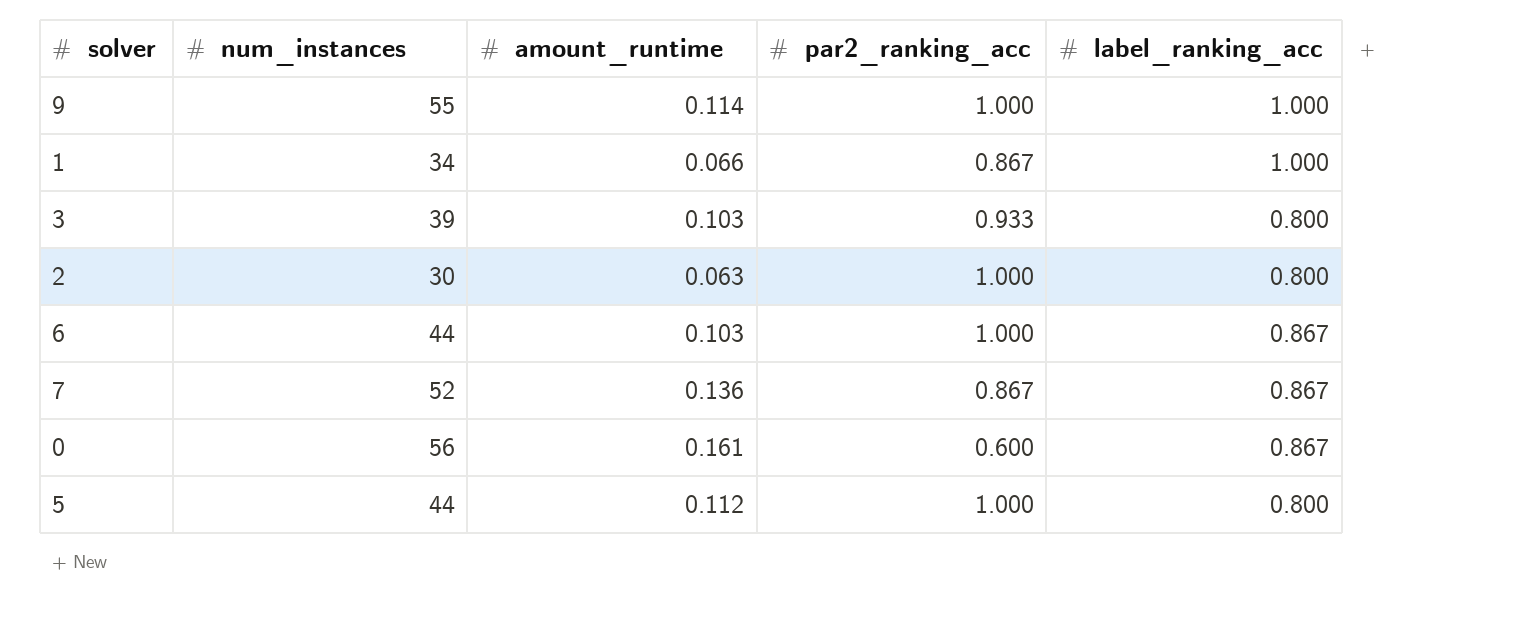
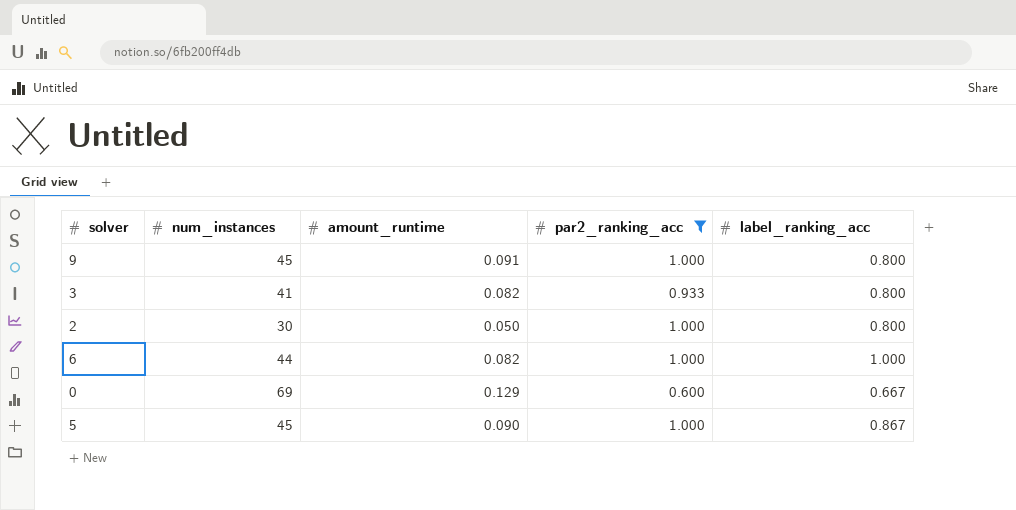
filter: none -> par2_ranking_acc != 0.867
9 | num_instances: 55 -> 45
9 | amount_runtime: 0.114 -> 0.091
9 | label_ranking_acc: 1.000 -> 0.800
3 | num_instances: 39 -> 41
3 | amount_runtime: 0.103 -> 0.082
2 | amount_runtime: 0.063 -> 0.050
6 | amount_runtime: 0.103 -> 0.082
6 | label_ranking_acc: 0.867 -> 1.000
0 | num_instances: 56 -> 69
0 | amount_runtime: 0.161 -> 0.129
0 | label_ranking_acc: 0.867 -> 0.667
5 | num_instances: 44 -> 45
5 | amount_runtime: 0.112 -> 0.090
5 | label_ranking_acc: 0.800 -> 0.867

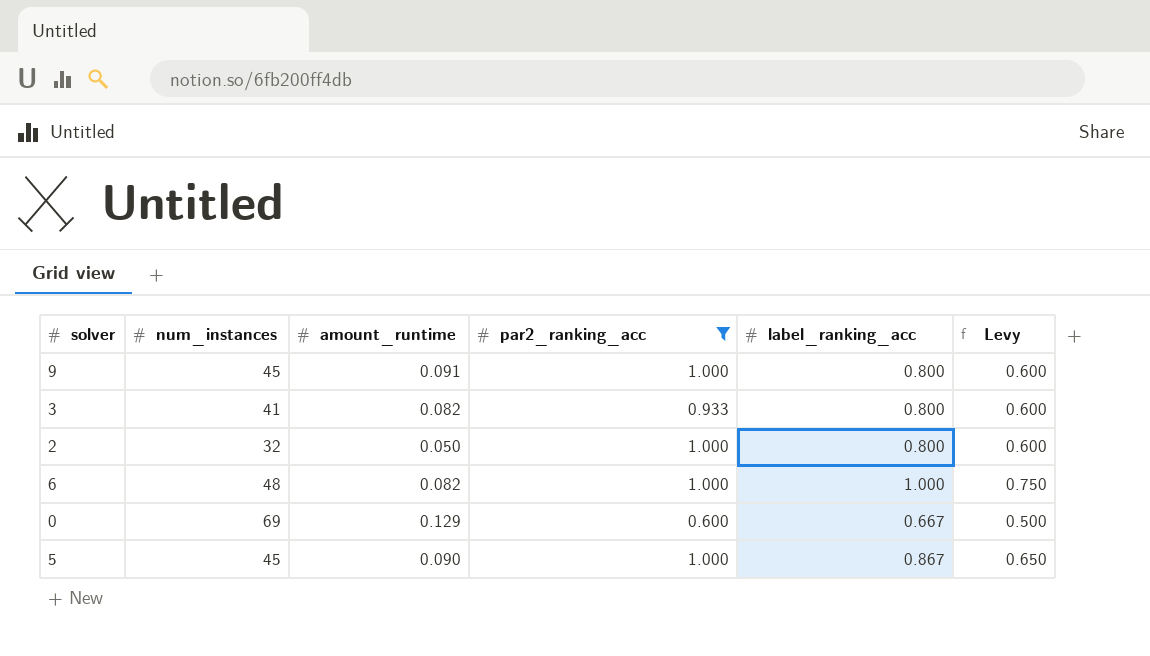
column Levy | formula: none -> [label_ranking_acc] * 0.75
2 | num_instances: 30 -> 32
6 | num_instances: 44 -> 48

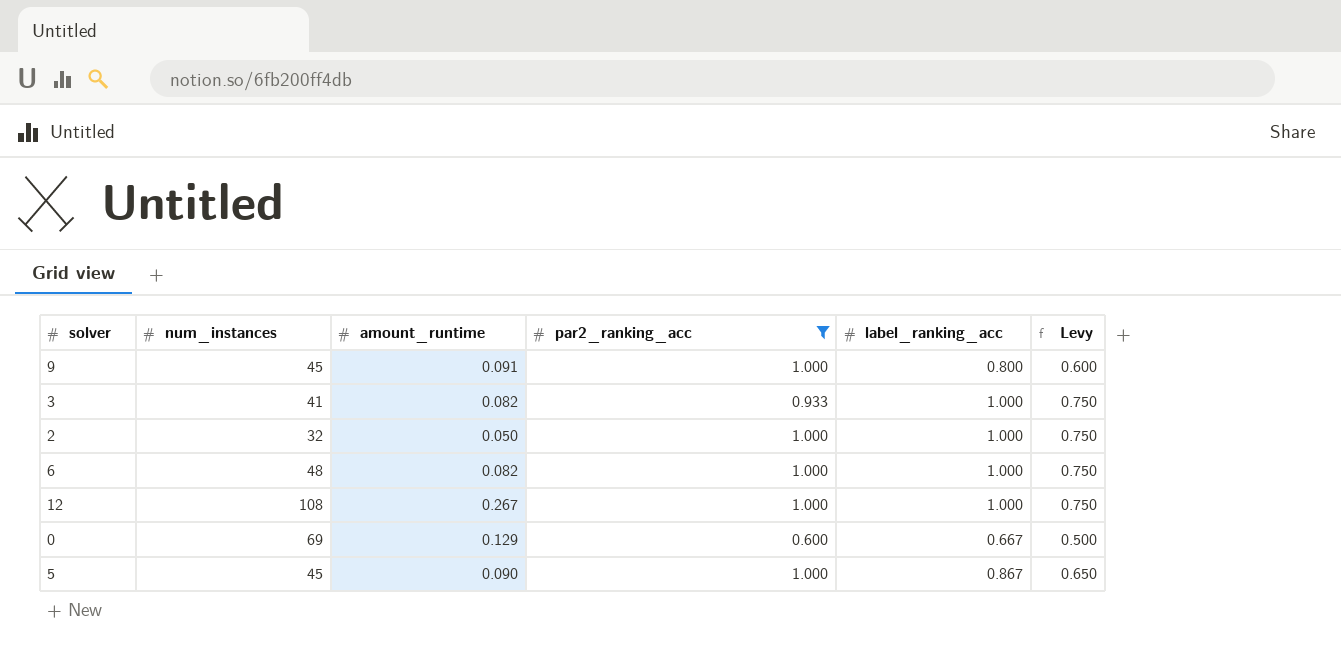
3 | label_ranking_acc: 0.800 -> 1.000
3 | Levy: 0.600 -> 0.750
2 | label_ranking_acc: 0.800 -> 1.000
2 | Levy: 0.600 -> 0.750
row 12: none -> 108 | 0.267 | 1.000 | 1.000 | 0.750

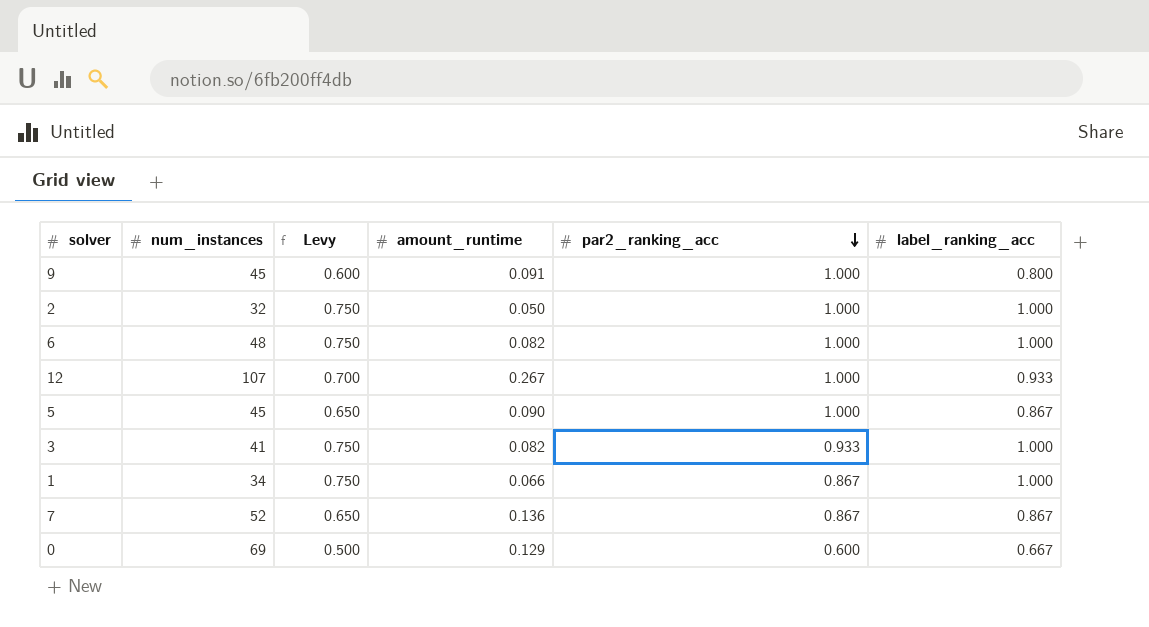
filter: par2_ranking_acc != 0.867 -> none
row order: none -> par2_ranking_acc descending
column Levy | position: 6 -> 3
12 | num_instances: 108 -> 107
12 | Levy: 0.750 -> 0.700
12 | label_ranking_acc: 1.000 -> 0.933

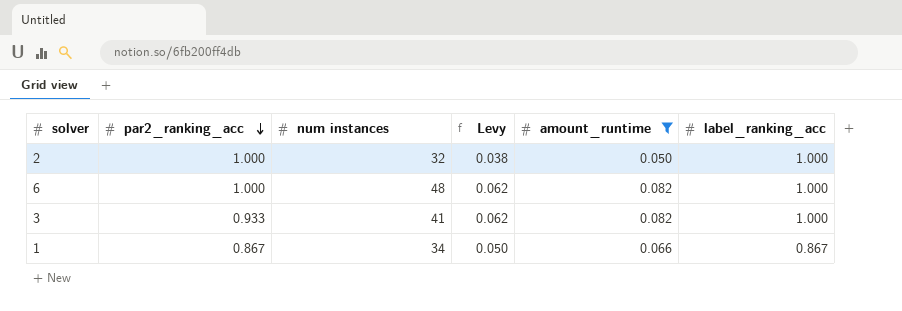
filter: none -> amount_runtime <= 0.082
column par2_ranking_acc | position: 5 -> 2
column name: num_instances -> num instances
column Levy | formula: [label_ranking_acc] * 0.75 -> [amount_runtime] * 0.75
1 | label_ranking_acc: 1.000 -> 0.867

